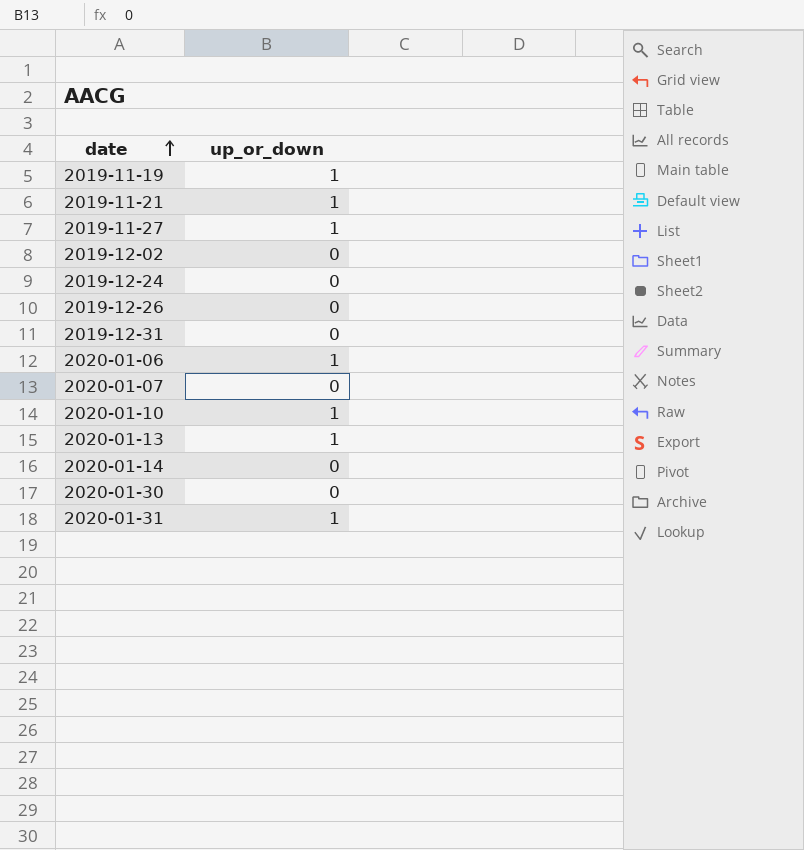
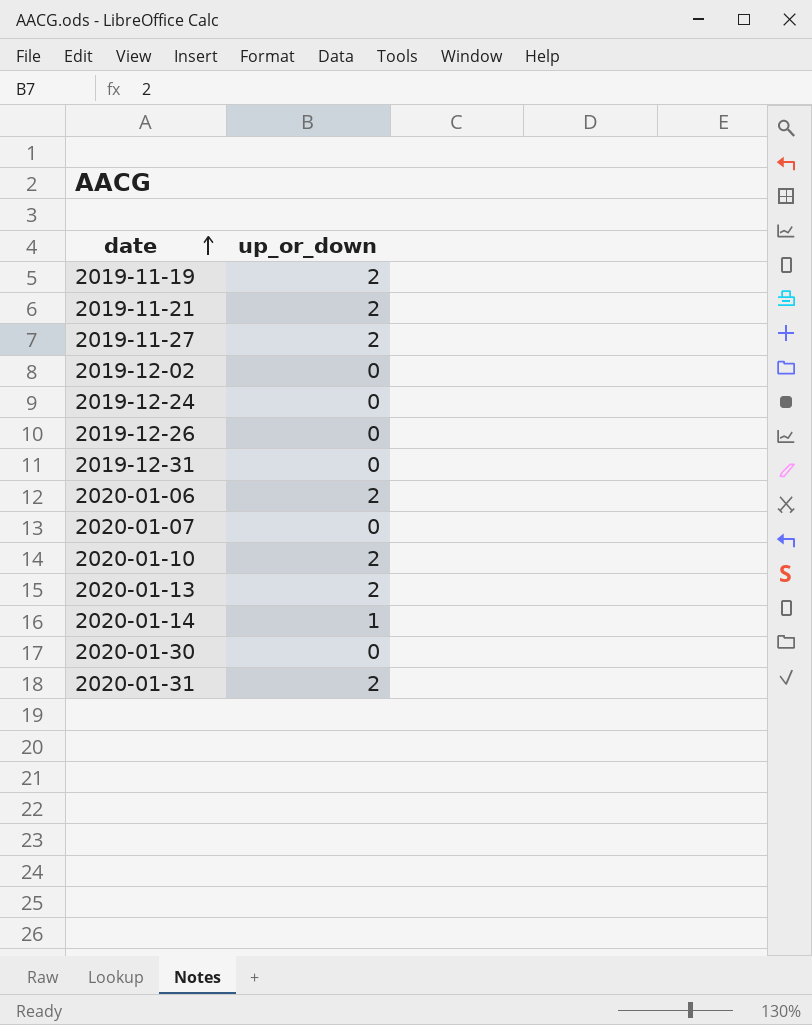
2019-11-19 | up_or_down: 1 -> 2
2019-11-21 | up_or_down: 1 -> 2
2019-11-27 | up_or_down: 1 -> 2
2020-01-06 | up_or_down: 1 -> 2
2020-01-10 | up_or_down: 1 -> 2
2020-01-13 | up_or_down: 1 -> 2
2020-01-14 | up_or_down: 0 -> 1
2020-01-31 | up_or_down: 1 -> 2

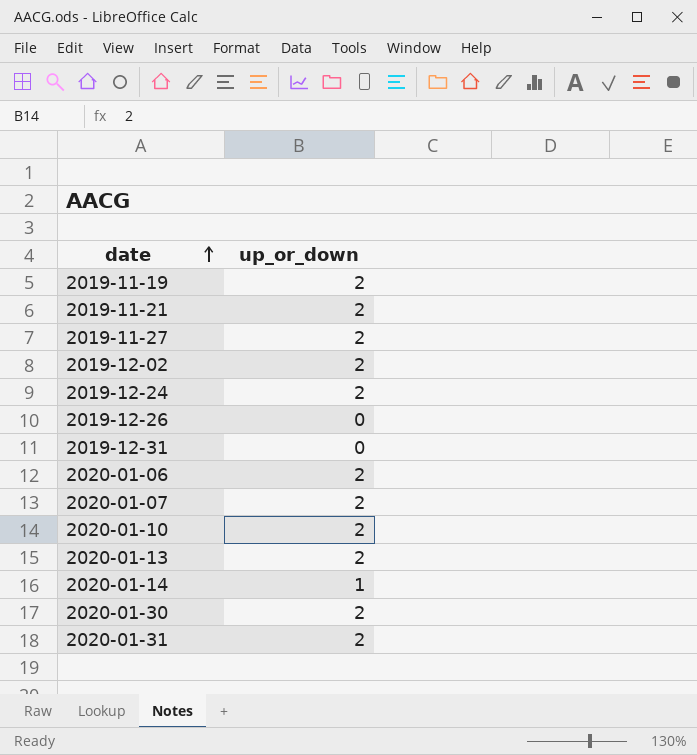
2019-12-02 | up_or_down: 0 -> 2
2019-12-24 | up_or_down: 0 -> 2
2020-01-07 | up_or_down: 0 -> 2
2020-01-30 | up_or_down: 0 -> 2

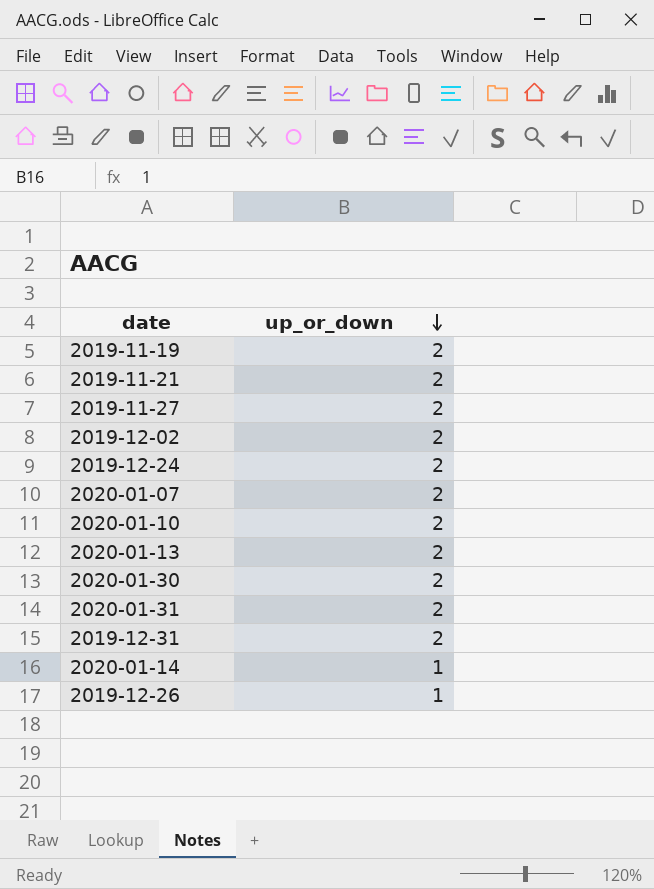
row order: date ascending -> up_or_down descending
row 2020-01-06: 2 -> none
2019-12-31 | up_or_down: 0 -> 2
2019-12-26 | up_or_down: 0 -> 1

